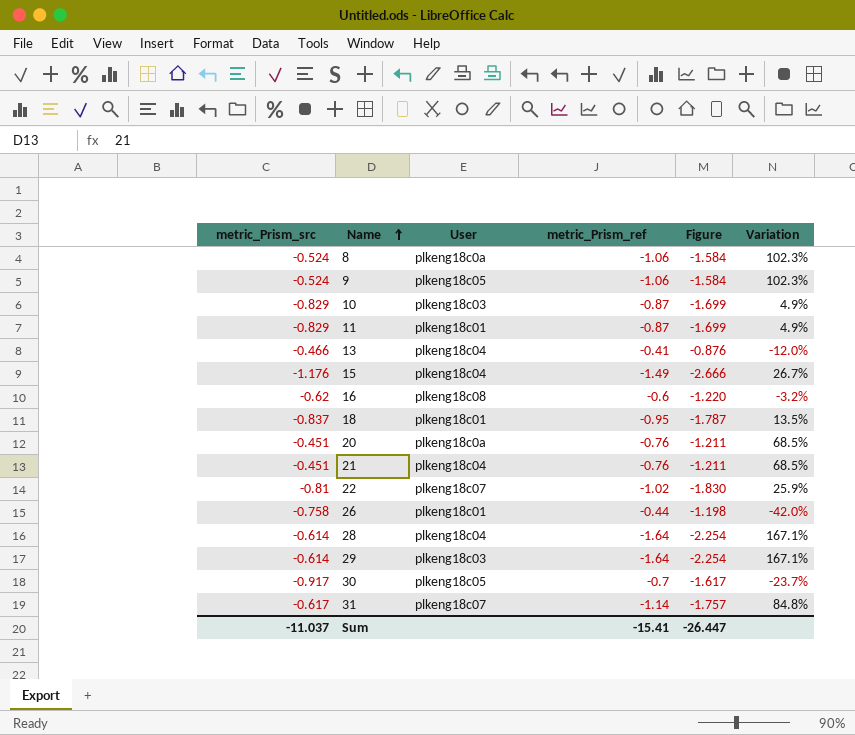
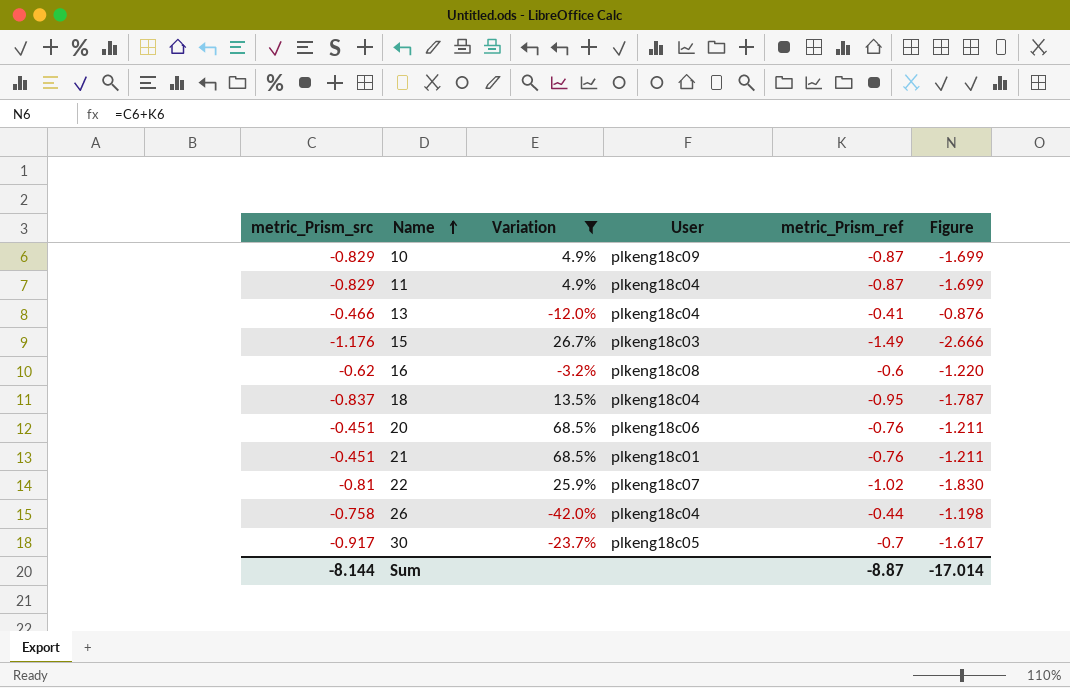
filter: none -> Variation <= 68.5%
column Variation | position: 6 -> 3
10 | User: plkeng18c03 -> plkeng18c09
11 | User: plkeng18c01 -> plkeng18c04
15 | User: plkeng18c04 -> plkeng18c03
18 | User: plkeng18c01 -> plkeng18c04
20 | User: plkeng18c0a -> plkeng18c06
21 | User: plkeng18c04 -> plkeng18c01
26 | User: plkeng18c01 -> plkeng18c04
Sum | metric_Prism_src: -11.037 -> -8.144
Sum | metric_Prism_ref: -15.41 -> -8.87
Sum | Figure: -26.447 -> -17.014

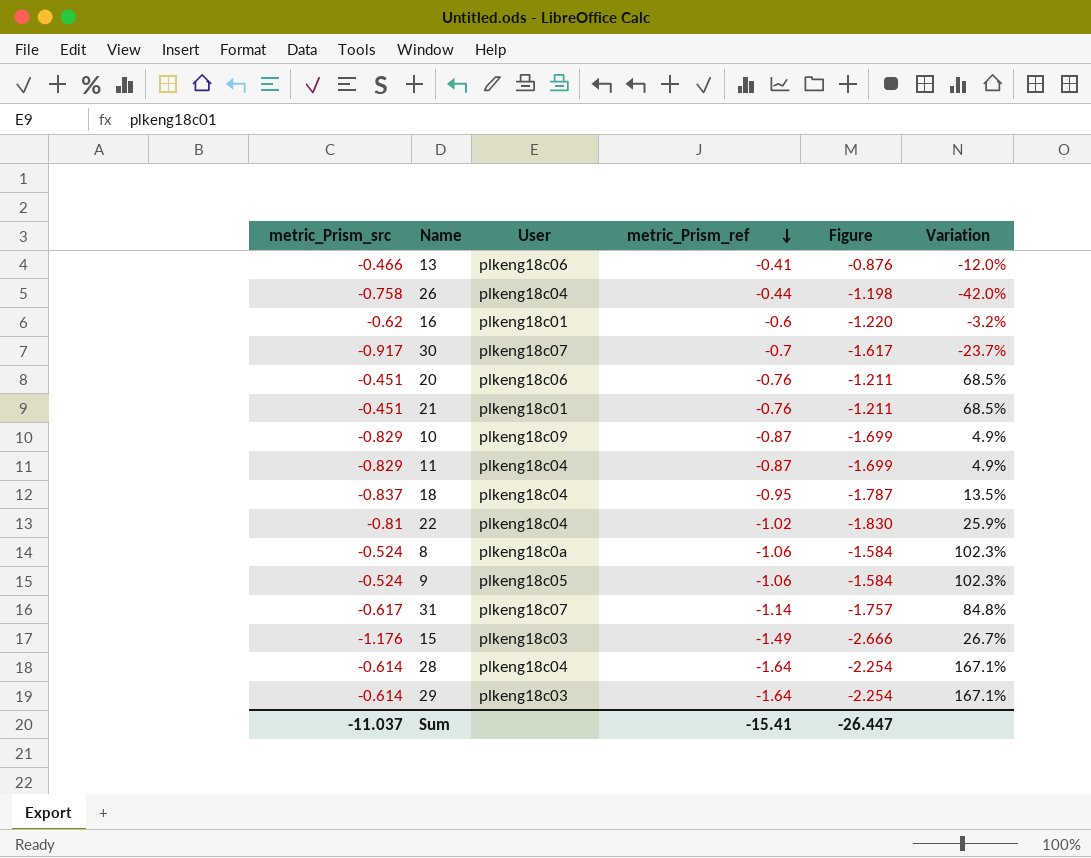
filter: Variation <= 68.5% -> none
row order: Name ascending -> metric_Prism_ref descending
column Variation | position: 3 -> 6
13 | User: plkeng18c04 -> plkeng18c06
16 | User: plkeng18c08 -> plkeng18c01
30 | User: plkeng18c05 -> plkeng18c07
22 | User: plkeng18c07 -> plkeng18c04
Sum | metric_Prism_src: -8.144 -> -11.037
Sum | metric_Prism_ref: -8.87 -> -15.41
Sum | Figure: -17.014 -> -26.447

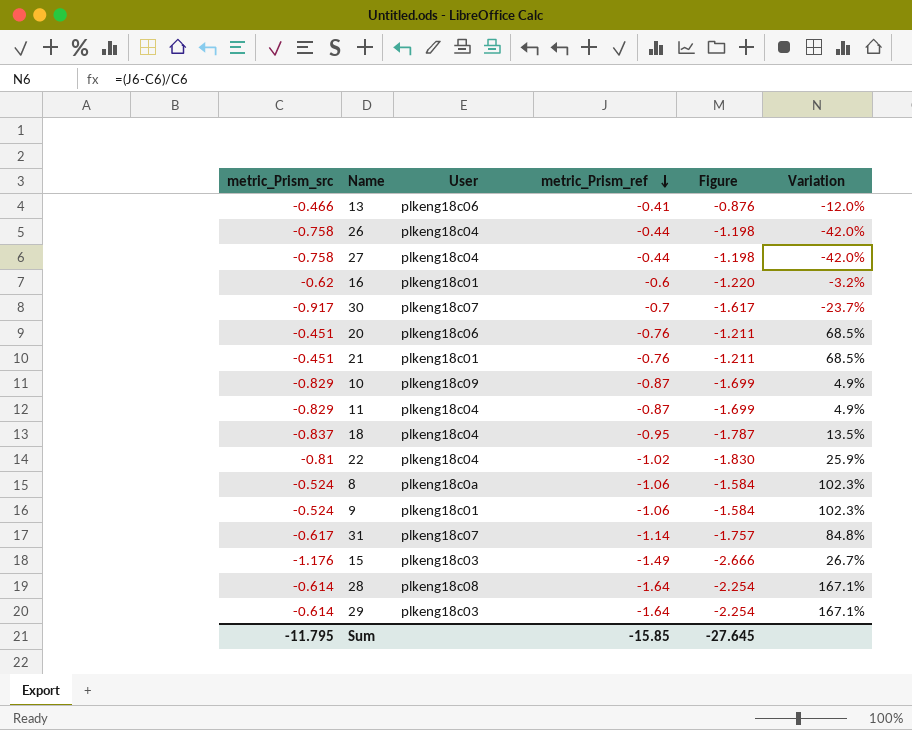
row 27: none -> -0.758 | plkeng18c04 | -0.44 | -1.198 | -42.0%
9 | User: plkeng18c05 -> plkeng18c01
28 | User: plkeng18c04 -> plkeng18c08
Sum | metric_Prism_src: -11.037 -> -11.795
Sum | metric_Prism_ref: -15.41 -> -15.85
Sum | Figure: -26.447 -> -27.645

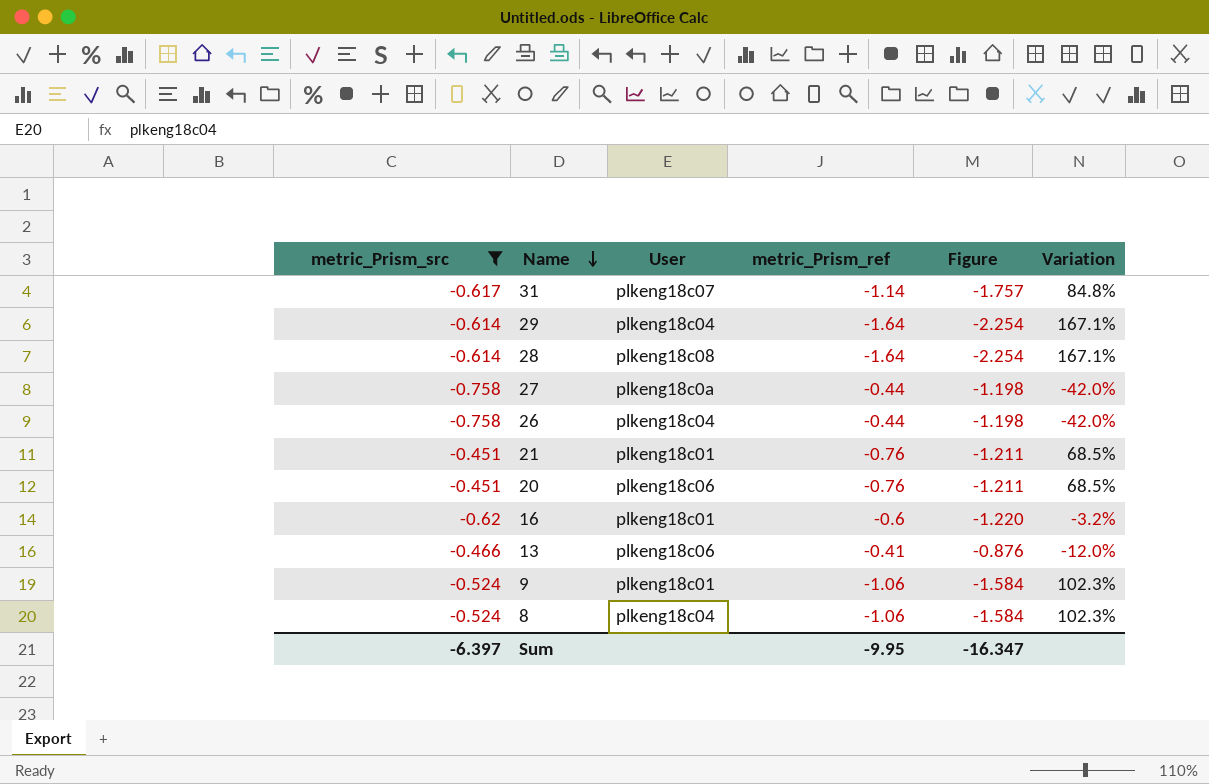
filter: none -> metric_Prism_src >= -0.758
row order: metric_Prism_ref descending -> Name descending
29 | User: plkeng18c03 -> plkeng18c04
27 | User: plkeng18c04 -> plkeng18c0a
8 | User: plkeng18c0a -> plkeng18c04
Sum | metric_Prism_src: -11.795 -> -6.397
Sum | metric_Prism_ref: -15.85 -> -9.95
Sum | Figure: -27.645 -> -16.347

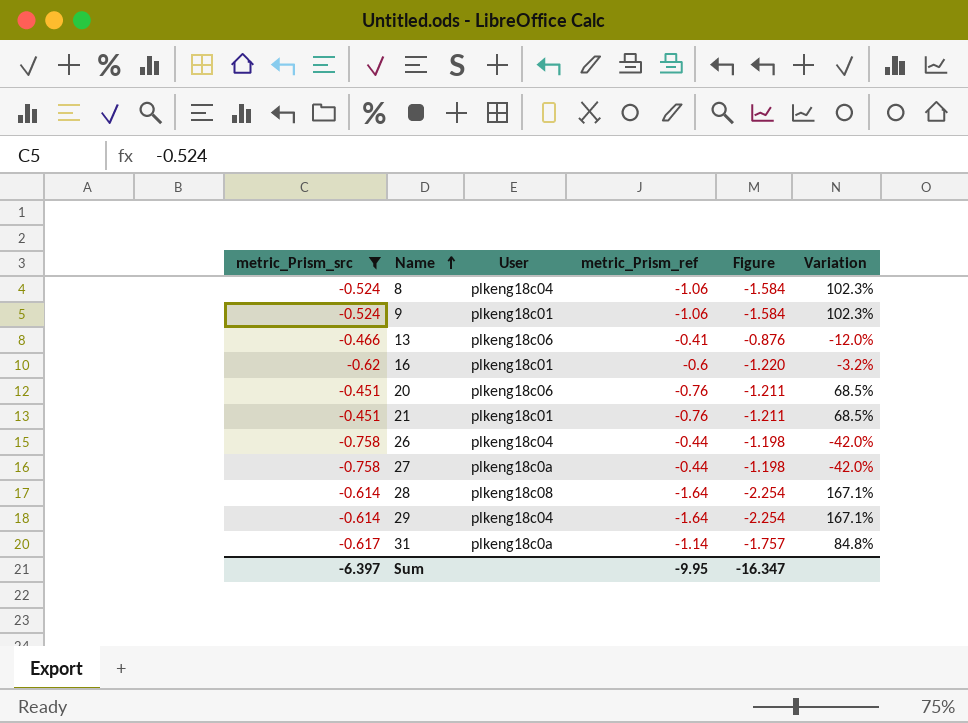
row order: Name descending -> Name ascending
31 | User: plkeng18c07 -> plkeng18c0a

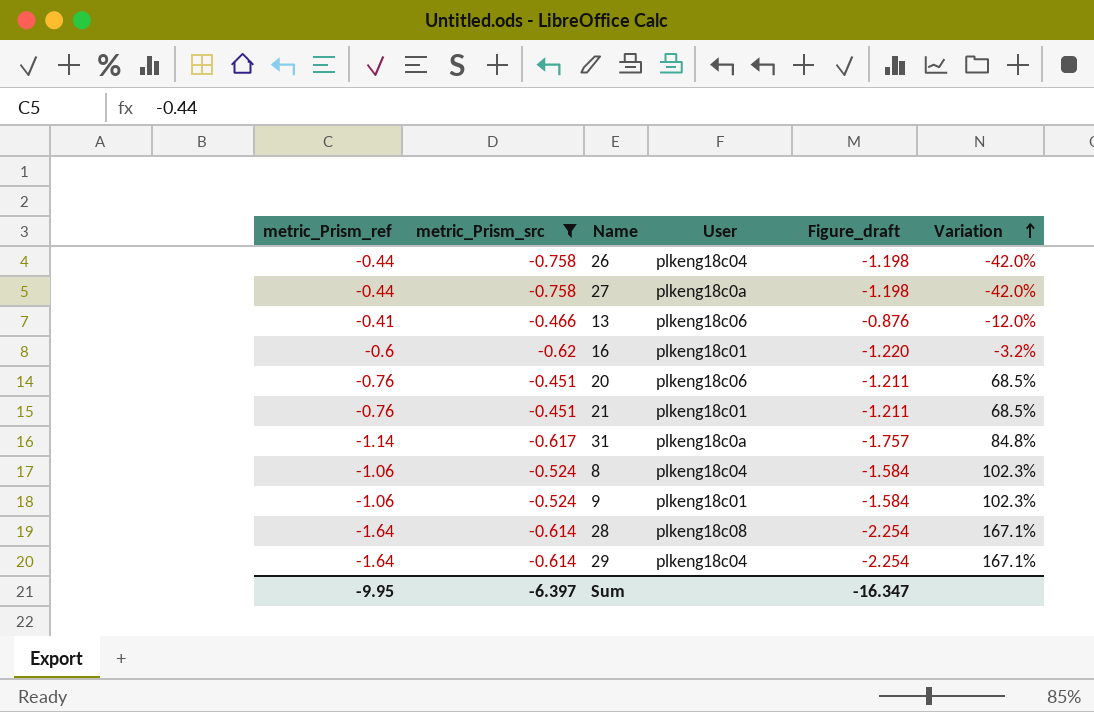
row order: Name ascending -> Variation ascending
column metric_Prism_ref | position: 4 -> 1
column name: Figure -> Figure_draft

